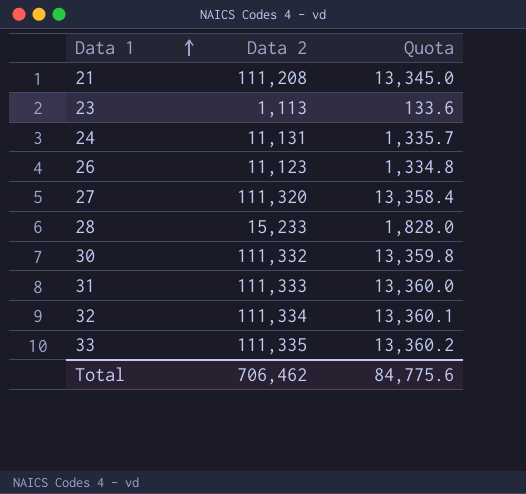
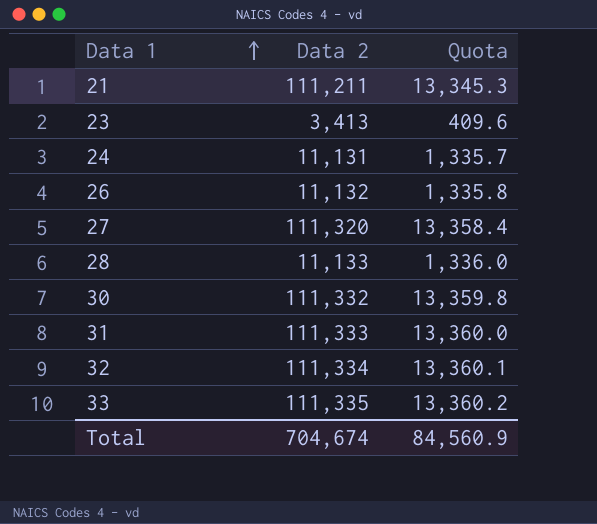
21 | Data 2: 111,208 -> 111,211
21 | Quota: 13,345.0 -> 13,345.3
23 | Data 2: 1,113 -> 3,413
23 | Quota: 133.6 -> 409.6
26 | Data 2: 11,123 -> 11,132
26 | Quota: 1,334.8 -> 1,335.8
28 | Data 2: 15,233 -> 11,133
28 | Quota: 1,828.0 -> 1,336.0
Total | Data 2: 706,462 -> 704,674
Total | Quota: 84,775.6 -> 84,560.9

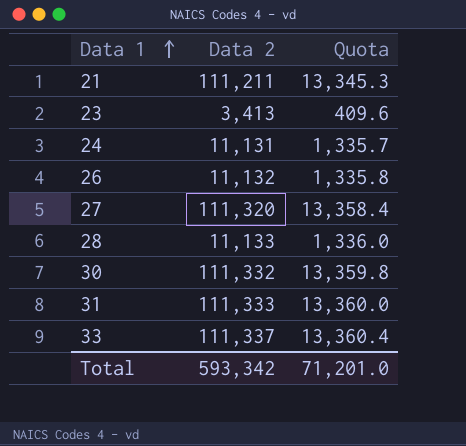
row 32: 111,334 | 13,360.1 -> none
33 | Data 2: 111,335 -> 111,337
33 | Quota: 13,360.2 -> 13,360.4
Total | Data 2: 704,674 -> 593,342
Total | Quota: 84,560.9 -> 71,201.0

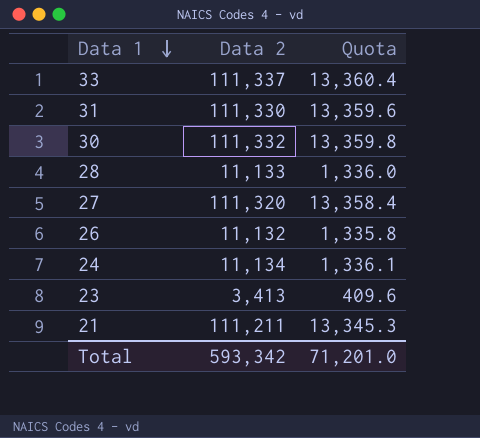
row order: Data 1 ascending -> Data 1 descending
31 | Data 2: 111,333 -> 111,330
31 | Quota: 13,360.0 -> 13,359.6
24 | Data 2: 11,131 -> 11,134
24 | Quota: 1,335.7 -> 1,336.1

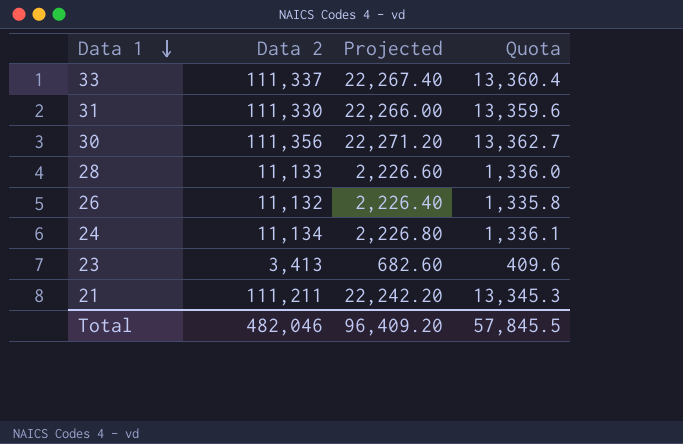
column Projected | formula: none -> [Data 2] * 0.2
row 27: 111,320 | 13,358.4 -> none
30 | Data 2: 111,332 -> 111,356
30 | Quota: 13,359.8 -> 13,362.7
Total | Data 2: 593,342 -> 482,046
Total | Quota: 71,201.0 -> 57,845.5

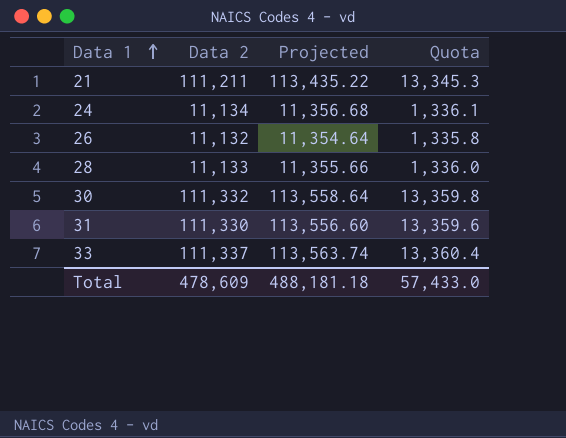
row order: Data 1 descending -> Data 1 ascending
column Projected | formula: [Data 2] * 0.2 -> [Data 2] * 1.02
row 23: 3,413 | 682.60 | 409.6 -> none
30 | Data 2: 111,356 -> 111,332
30 | Quota: 13,362.7 -> 13,359.8
Total | Data 2: 482,046 -> 478,609
Total | Projected: 96,409.20 -> 488,181.18
Total | Quota: 57,845.5 -> 57,433.0

